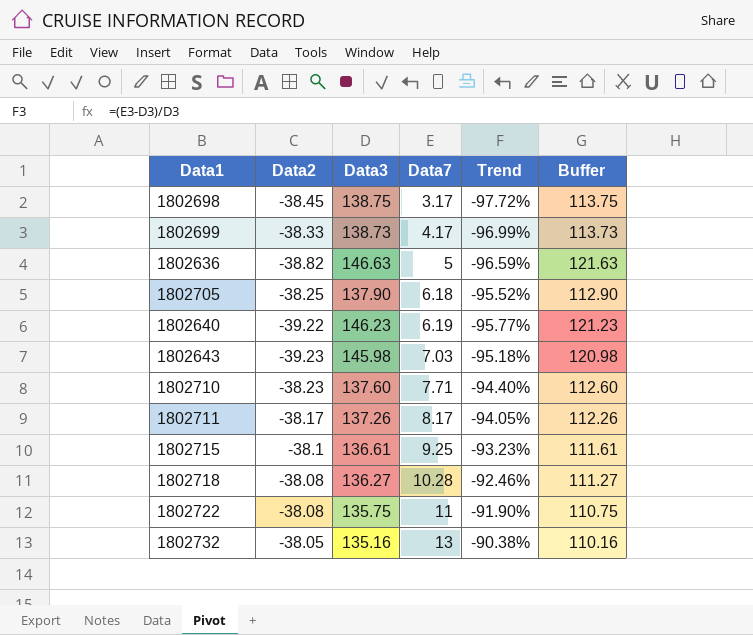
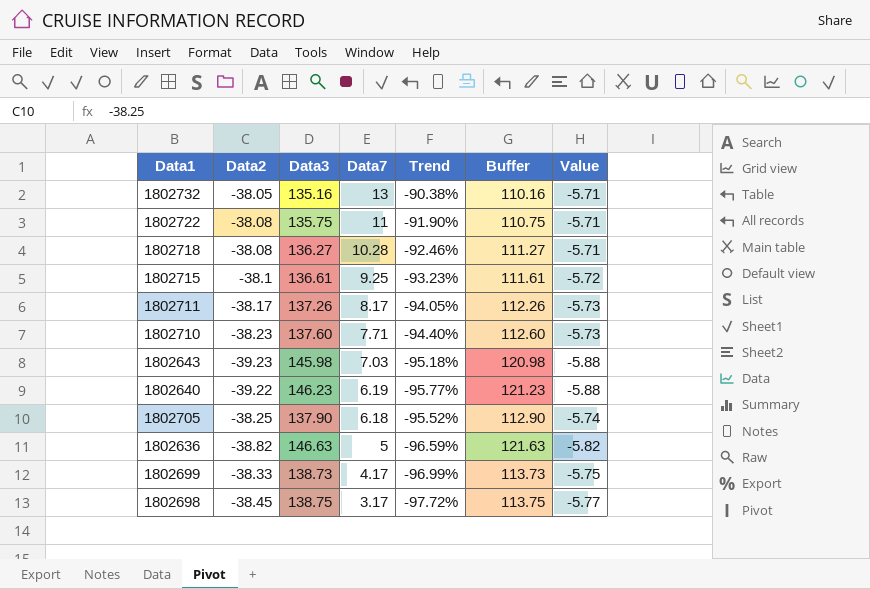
row order: Data7 ascending -> Data7 descending
column Value | formula: none -> [Data2] * 0.15

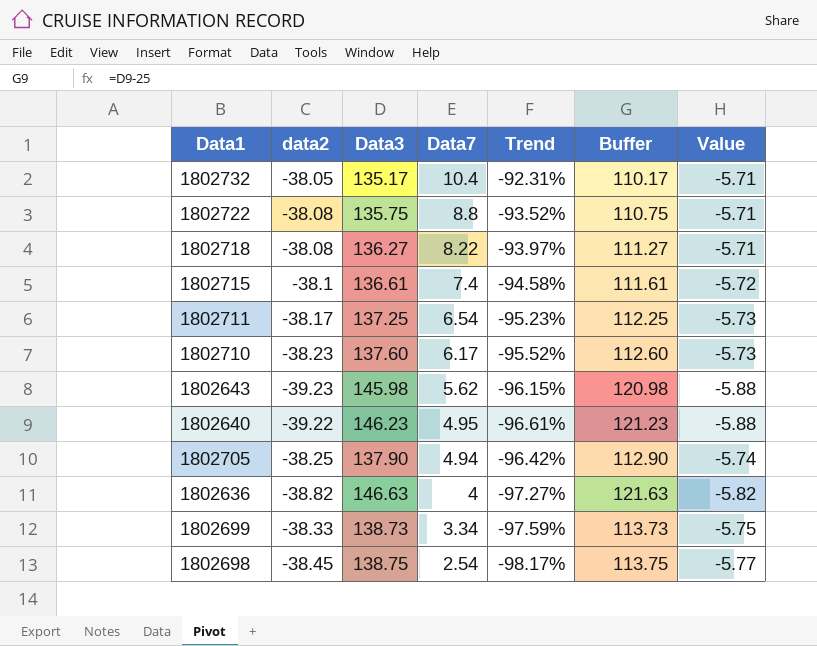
column name: Data2 -> data2
1802732 | Data3: 135.16 -> 135.17
1802732 | Data7: 13 -> 10.4
1802732 | Trend: -90.38% -> -92.31%
1802732 | Buffer: 110.16 -> 110.17
1802722 | Data7: 11 -> 8.8
1802722 | Trend: -91.90% -> -93.52%
1802718 | Data7: 10.28 -> 8.22
1802718 | Trend: -92.46% -> -93.97%
1802715 | Data7: 9.25 -> 7.4
1802715 | Trend: -93.23% -> -94.58%
1802711 | Data3: 137.26 -> 137.25
1802711 | Data7: 8.17 -> 6.54
1802711 | Trend: -94.05% -> -95.23%
1802711 | Buffer: 112.26 -> 112.25
1802710 | Data7: 7.71 -> 6.17
1802710 | Trend: -94.40% -> -95.52%
1802643 | Data7: 7.03 -> 5.62
1802643 | Trend: -95.18% -> -96.15%
1802640 | Data7: 6.19 -> 4.95
1802640 | Trend: -95.77% -> -96.61%
1802705 | Data7: 6.18 -> 4.94
1802705 | Trend: -95.52% -> -96.42%
1802636 | Data7: 5 -> 4
1802636 | Trend: -96.59% -> -97.27%
1802699 | Data7: 4.17 -> 3.34
1802699 | Trend: -96.99% -> -97.59%
1802698 | Data7: 3.17 -> 2.54
1802698 | Trend: -97.72% -> -98.17%

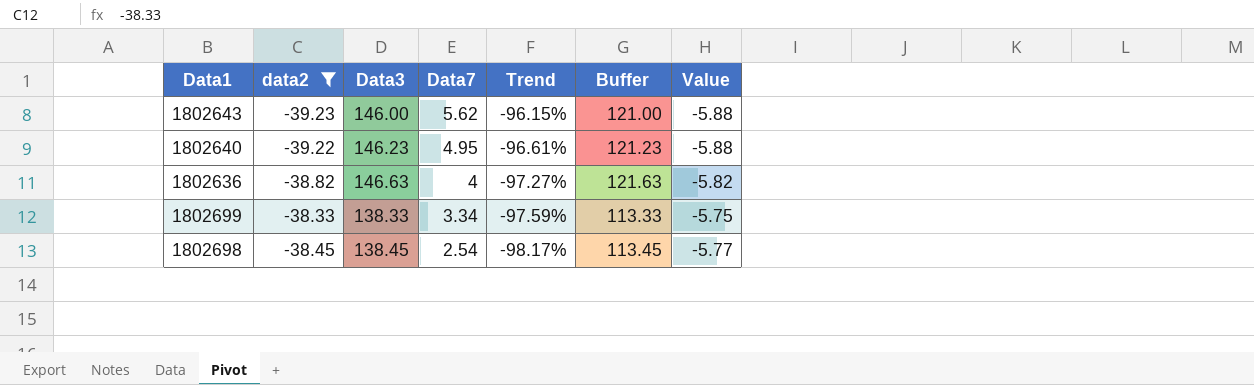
filter: none -> data2 <= -38.33
1802643 | Data3: 145.98 -> 146.00
1802643 | Buffer: 120.98 -> 121.00
1802699 | Data3: 138.73 -> 138.33
1802699 | Buffer: 113.73 -> 113.33
1802698 | Data3: 138.75 -> 138.45
1802698 | Buffer: 113.75 -> 113.45

